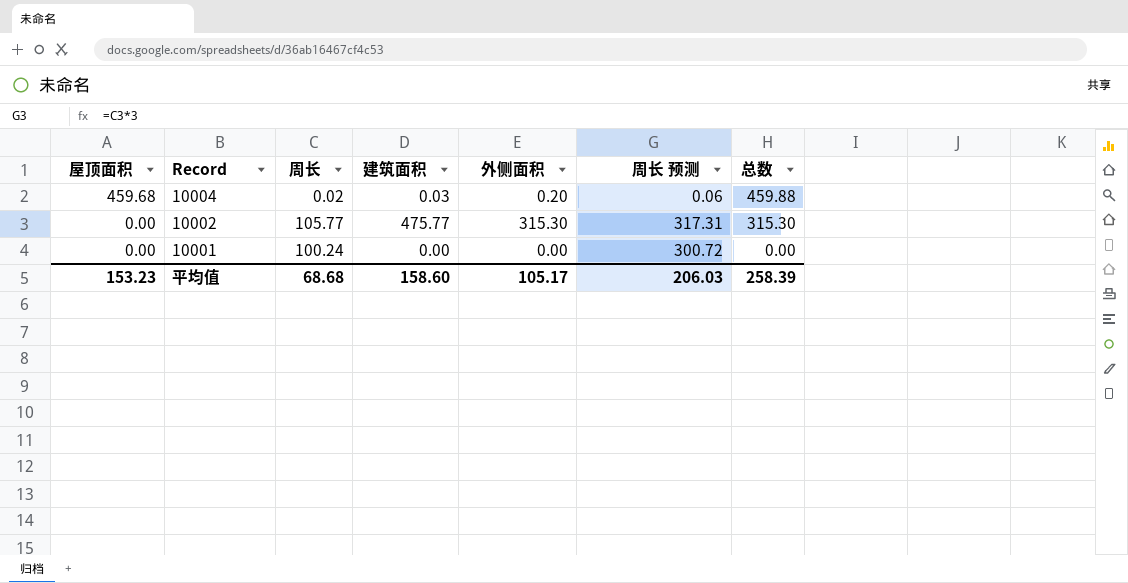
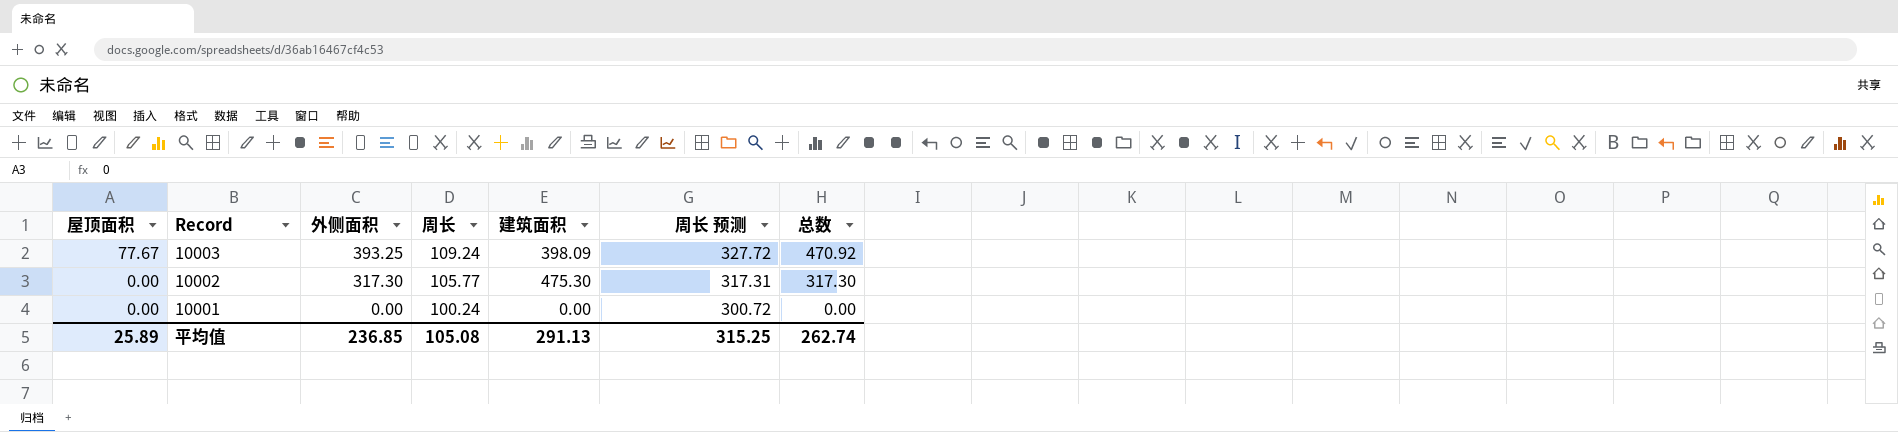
column 外侧面积 | position: 5 -> 3
row 10004: 459.68 | 0.02 | 0.03 | 0.20 | 0.06 | 459.88 -> none
row 10003: none -> 77.67 | 393.25 | 109.24 | 398.09 | 327.72 | 470.92
10002 | 外侧面积: 315.30 -> 317.30
10002 | 建筑面积: 475.77 -> 475.30
10002 | 总数: 315.30 -> 317.30
平均值 | 屋顶面积: 153.23 -> 25.89
平均值 | 外侧面积: 105.17 -> 236.85
平均值 | 周长: 68.68 -> 105.08
平均值 | 建筑面积: 158.60 -> 291.13
平均值 | 周长 预测: 206.03 -> 315.25
平均值 | 总数: 258.39 -> 262.74

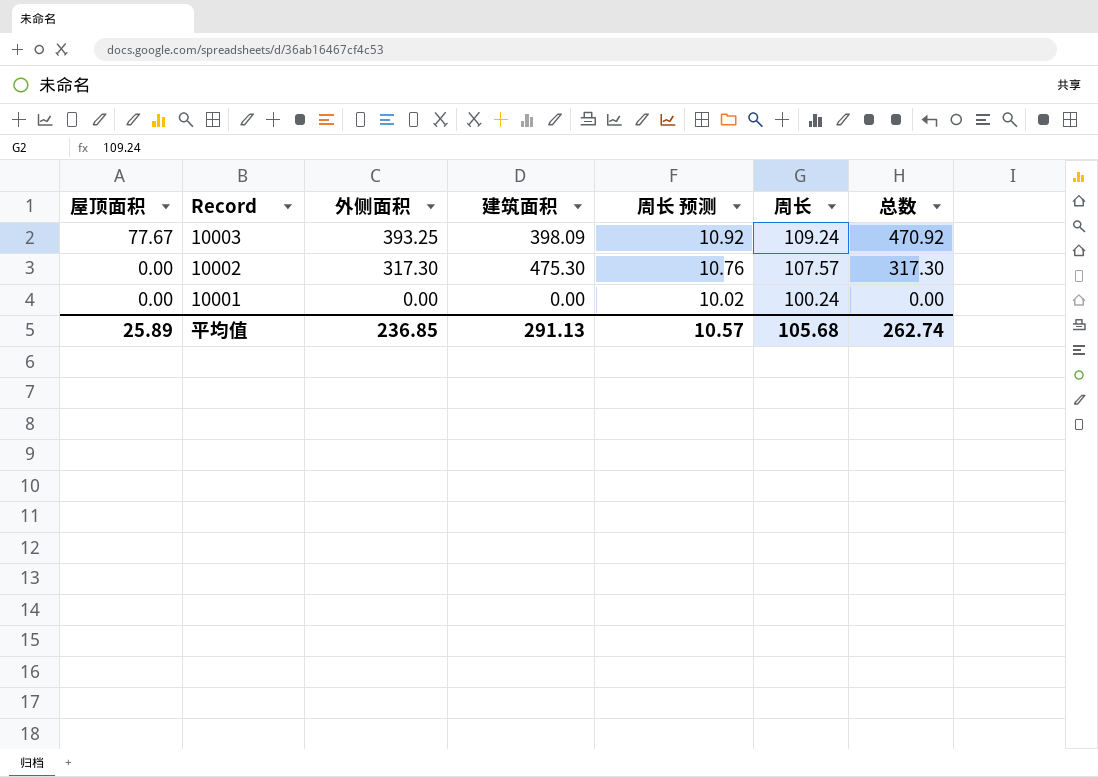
column 周长 预测 | formula: [周长] * 3 -> [周长] * 0.1
column 周长 | position: 4 -> 6
10002 | 周长: 105.77 -> 107.57
平均值 | 周长 预测: 315.25 -> 10.57
平均值 | 周长: 105.08 -> 105.68

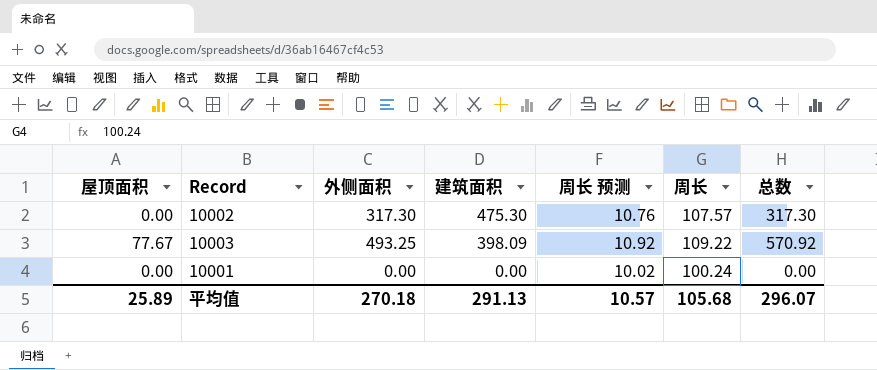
row order: 屋顶面积 descending -> 建筑面积 descending
10003 | 外侧面积: 393.25 -> 493.25
10003 | 周长: 109.24 -> 109.22
10003 | 总数: 470.92 -> 570.92
平均值 | 外侧面积: 236.85 -> 270.18
平均值 | 总数: 262.74 -> 296.07

